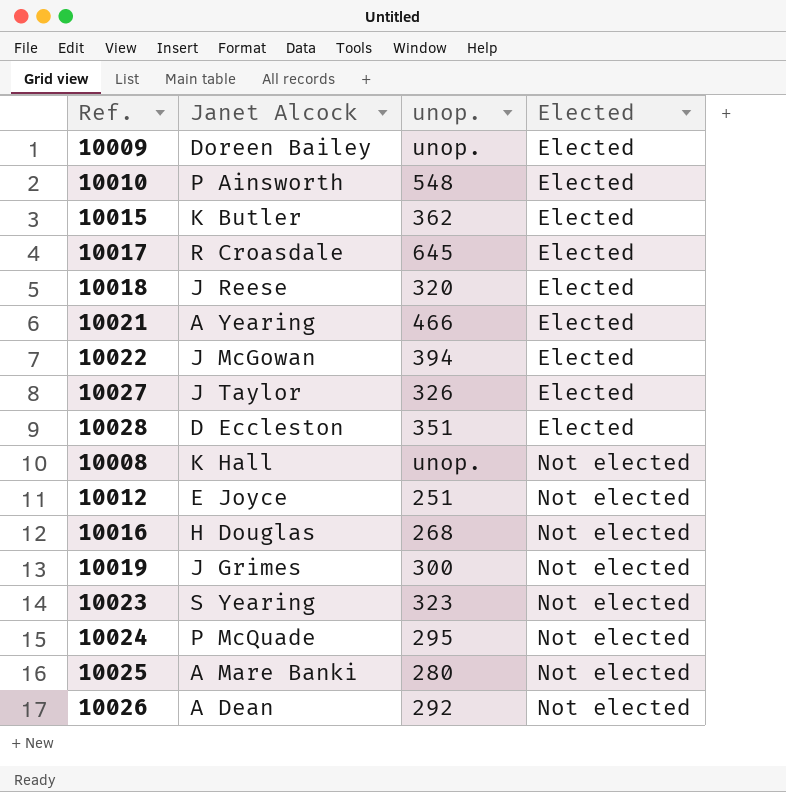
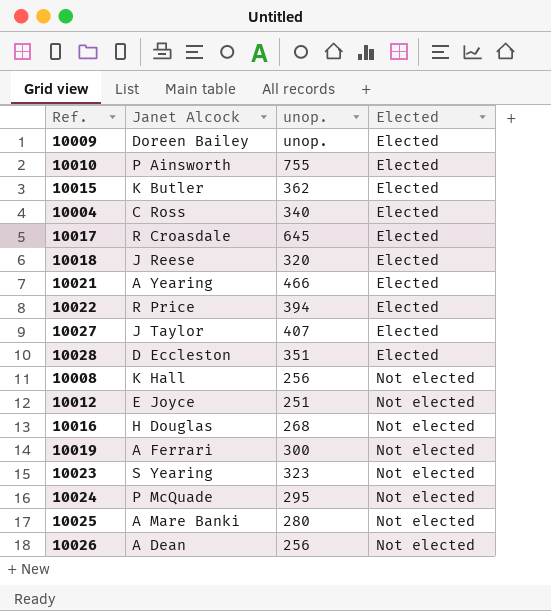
10010 | unop.: 548 -> 755
row 10004: none -> C Ross | 340 | Elected
10022 | Janet Alcock: J McGowan -> R Price
10027 | unop.: 326 -> 407
10008 | unop.: unop. -> 256
10019 | Janet Alcock: J Grimes -> A Ferrari
10026 | unop.: 292 -> 256

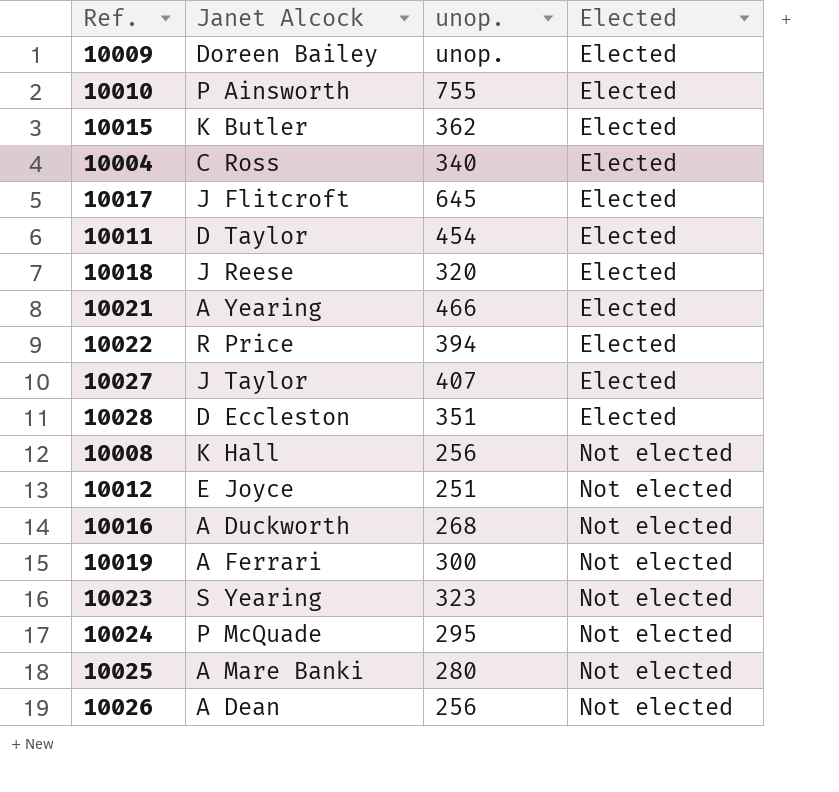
10017 | Janet Alcock: R Croasdale -> J Flitcroft
row 10011: none -> D Taylor | 454 | Elected
10016 | Janet Alcock: H Douglas -> A Duckworth

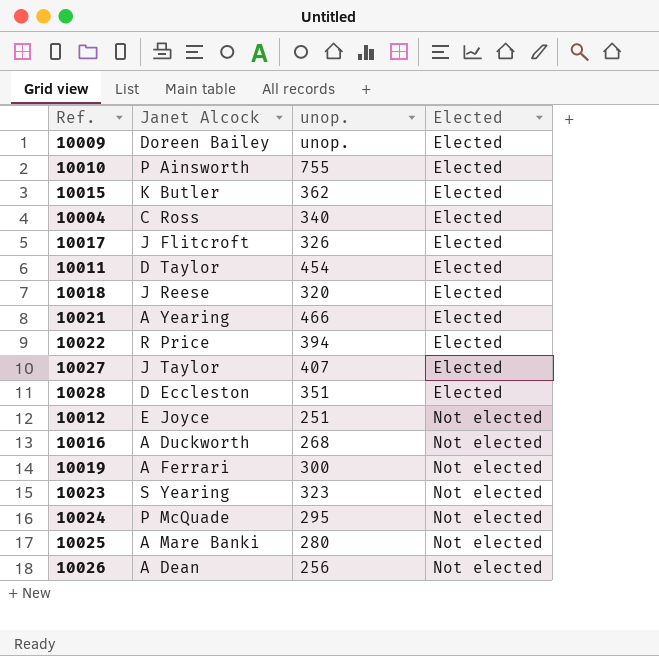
row 10008: K Hall | 256 | Not elected -> none
10017 | unop.: 645 -> 326

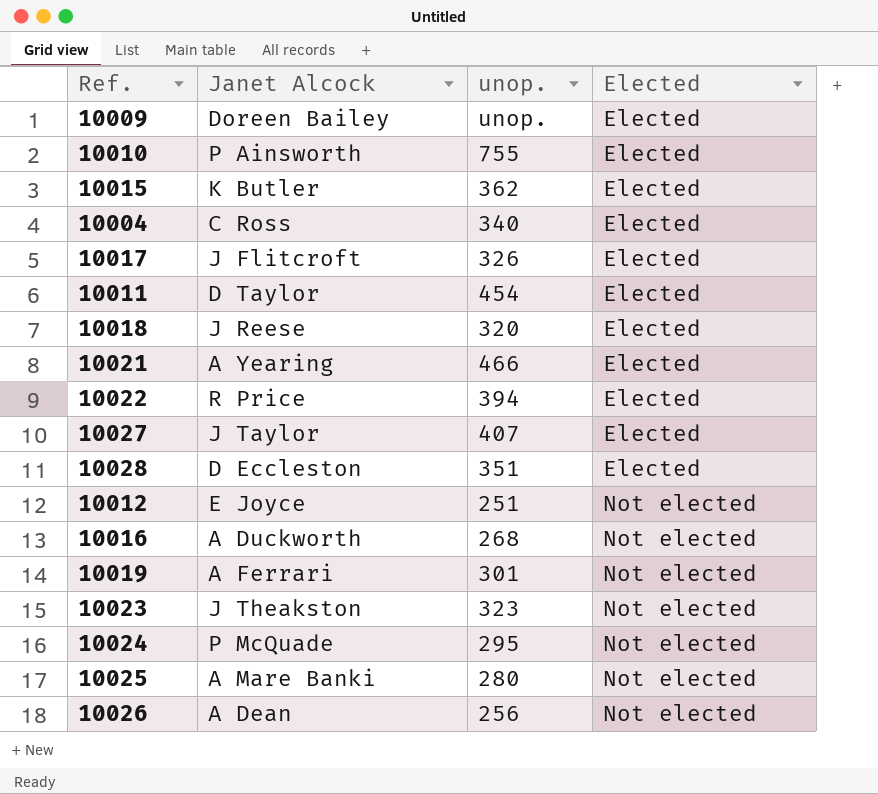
10019 | unop.: 300 -> 301
10023 | Janet Alcock: S Yearing -> J Theakston

